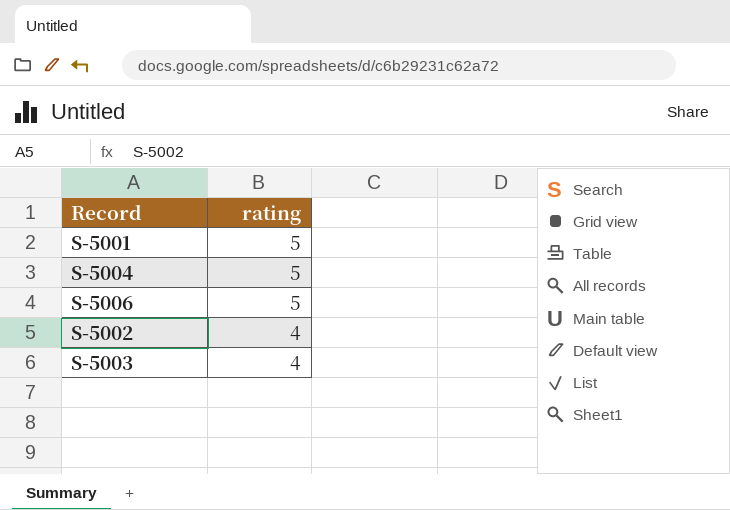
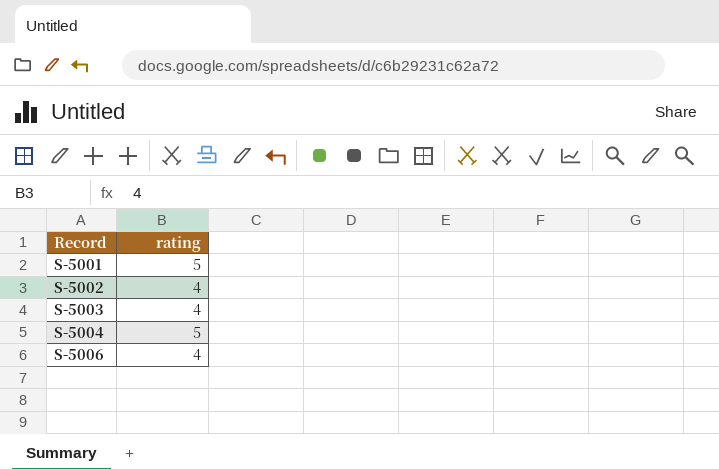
row order: rating descending -> Record ascending
S-5006 | rating: 5 -> 4

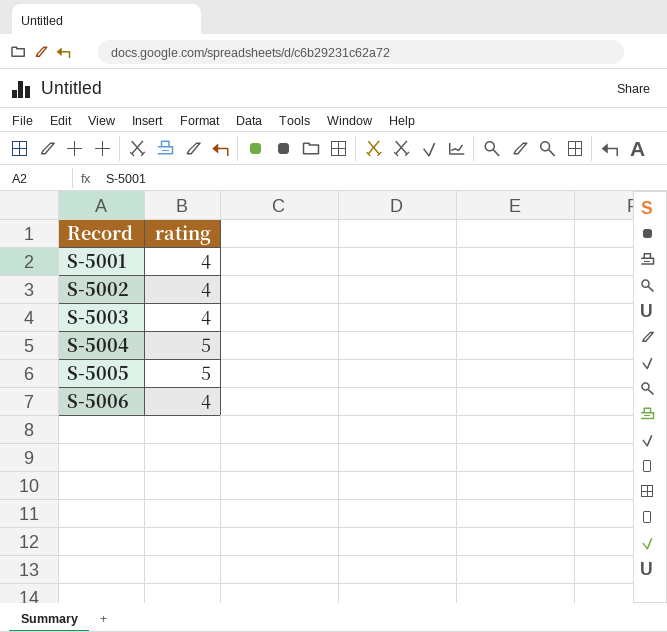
S-5001 | rating: 5 -> 4
row S-5005: none -> 5

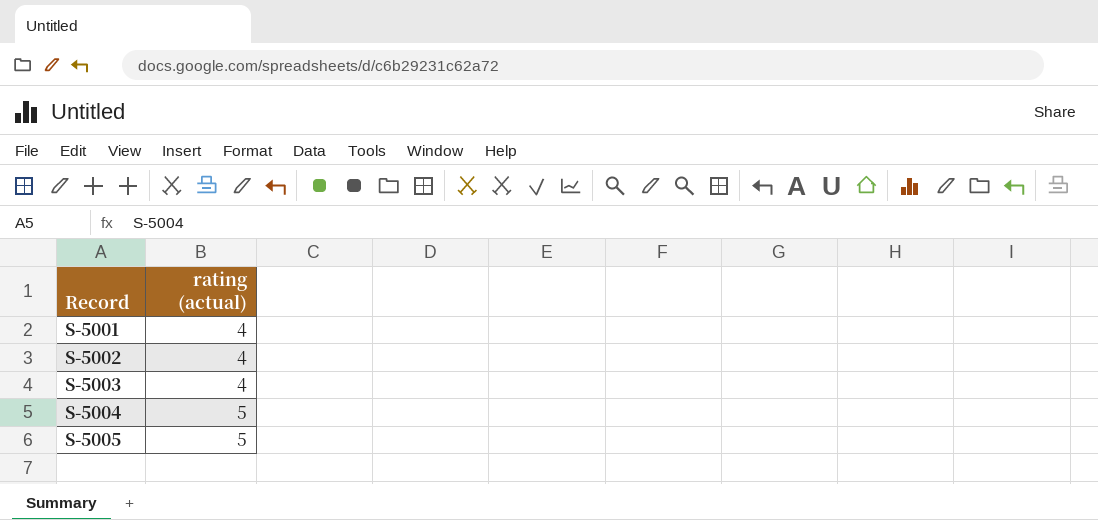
column name: rating -> rating (actual)
row S-5006: 4 -> none

